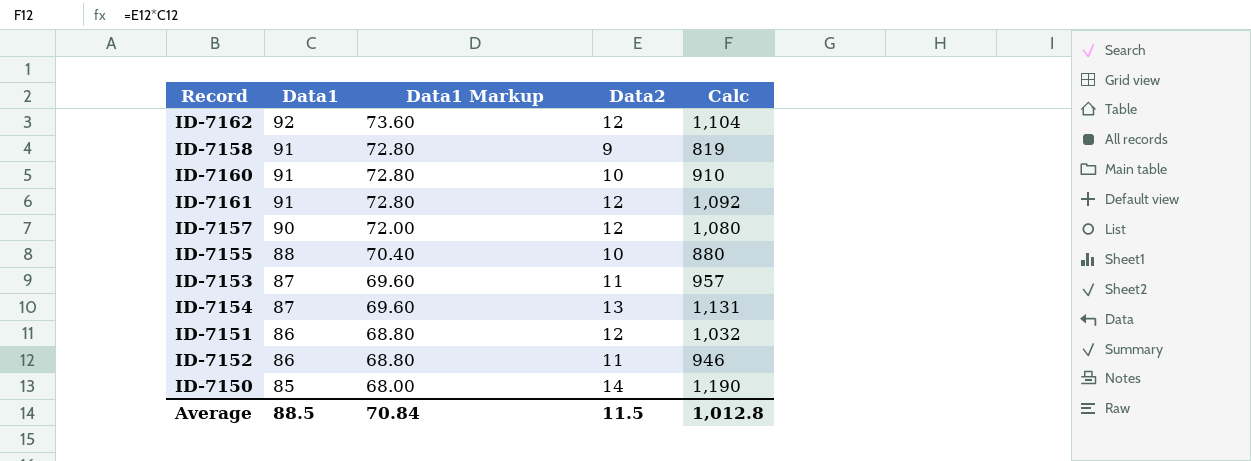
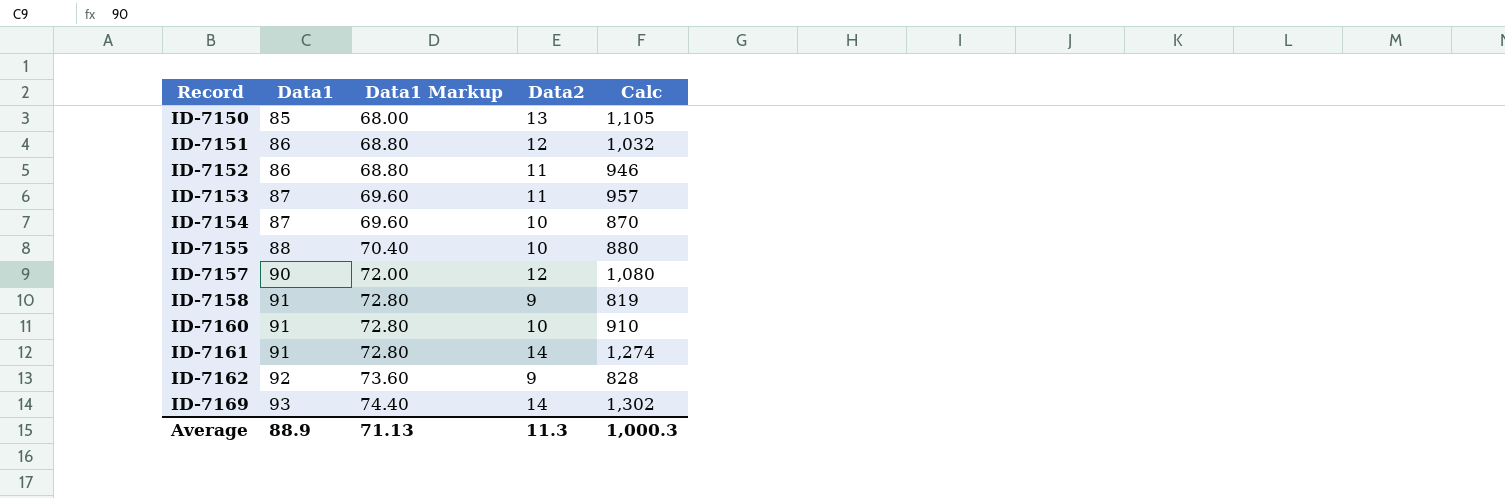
row order: Data1 descending -> Record ascending
ID-7150 | Data2: 14 -> 13
ID-7150 | Calc: 1,190 -> 1,105
ID-7154 | Data2: 13 -> 10
ID-7154 | Calc: 1,131 -> 870
ID-7161 | Data2: 12 -> 14
ID-7161 | Calc: 1,092 -> 1,274
ID-7162 | Data2: 12 -> 9
ID-7162 | Calc: 1,104 -> 828
row ID-7169: none -> 93 | 74.40 | 14 | 1,302
Average | Data1: 88.5 -> 88.9
Average | Data1 Markup: 70.84 -> 71.13
Average | Data2: 11.5 -> 11.3
Average | Calc: 1,012.8 -> 1,000.3

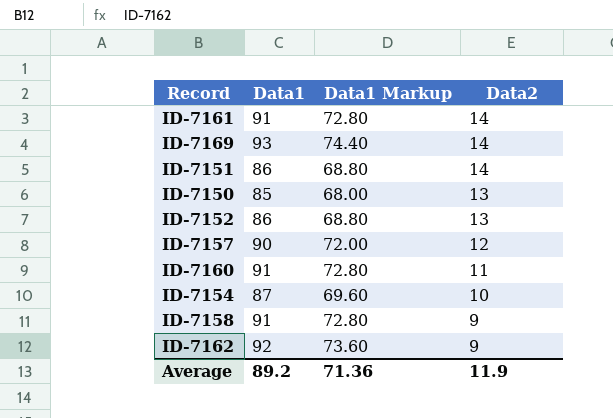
row order: Record ascending -> Data2 descending
column Calc | formula: [Data1] * [Data2] -> none
row ID-7153: 87 | 69.60 | 11 | 957 -> none
row ID-7155: 88 | 70.40 | 10 | 880 -> none
ID-7151 | Data2: 12 -> 14
ID-7152 | Data2: 11 -> 13
ID-7160 | Data2: 10 -> 11
Average | Data1: 88.9 -> 89.2
Average | Data1 Markup: 71.13 -> 71.36
Average | Data2: 11.3 -> 11.9

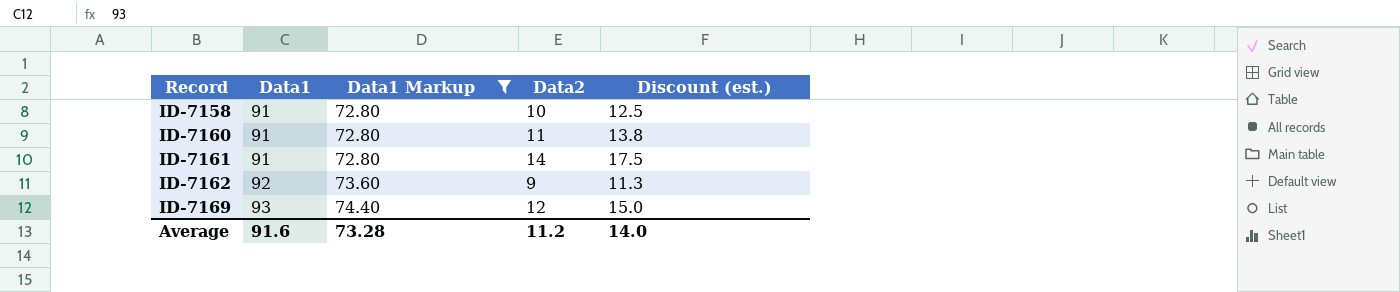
filter: none -> Data1 Markup >= 72.80
row order: Data2 descending -> Record ascending
column Discount (est.) | formula: none -> [Data2] * 1.25
ID-7158 | Data2: 9 -> 10
ID-7169 | Data2: 14 -> 12
Average | Data1: 89.2 -> 91.6
Average | Data1 Markup: 71.36 -> 73.28
Average | Data2: 11.9 -> 11.2

